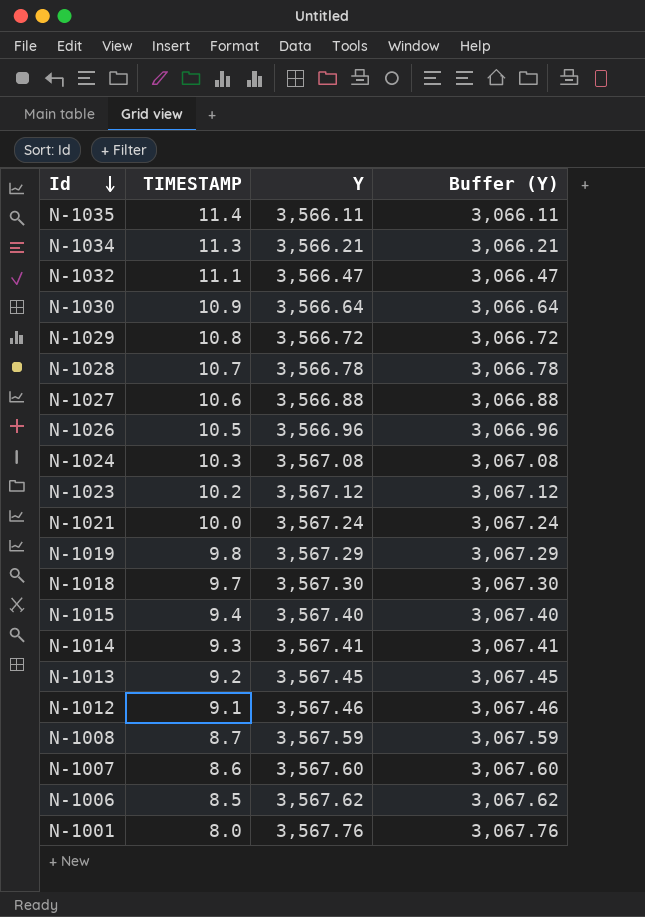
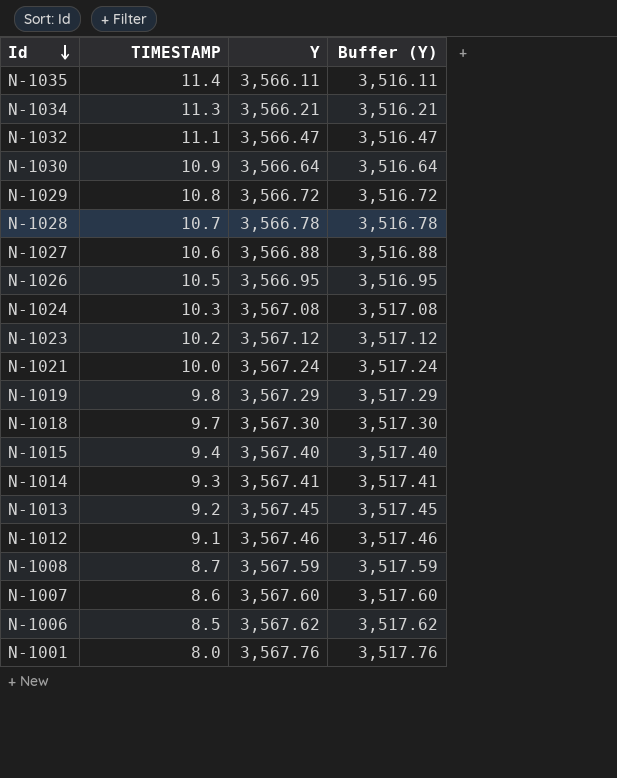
column Buffer (Y) | formula: [Y] - 500 -> [Y] - 50
N-1026 | Y: 3,566.96 -> 3,566.95

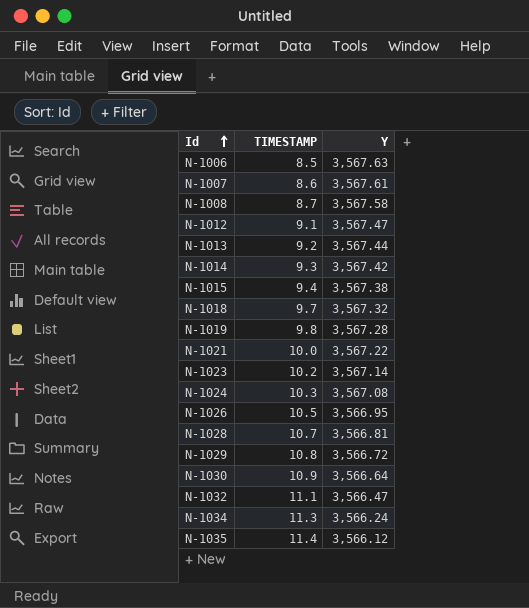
row order: Id descending -> Id ascending
column Buffer (Y) | formula: [Y] - 50 -> none
row N-1027: 10.6 | 3,566.88 | 3,516.88 -> none
row N-1001: 8.0 | 3,567.76 | 3,517.76 -> none
N-1006 | Y: 3,567.62 -> 3,567.63
N-1007 | Y: 3,567.60 -> 3,567.61
N-1008 | Y: 3,567.59 -> 3,567.58
N-1012 | Y: 3,567.46 -> 3,567.47
N-1013 | Y: 3,567.45 -> 3,567.44
N-1014 | Y: 3,567.41 -> 3,567.42
N-1015 | Y: 3,567.40 -> 3,567.38
N-1018 | Y: 3,567.30 -> 3,567.32
N-1019 | Y: 3,567.29 -> 3,567.28
N-1021 | Y: 3,567.24 -> 3,567.22
N-1023 | Y: 3,567.12 -> 3,567.14
N-1028 | Y: 3,566.78 -> 3,566.81
N-1034 | Y: 3,566.21 -> 3,566.24
N-1035 | Y: 3,566.11 -> 3,566.12

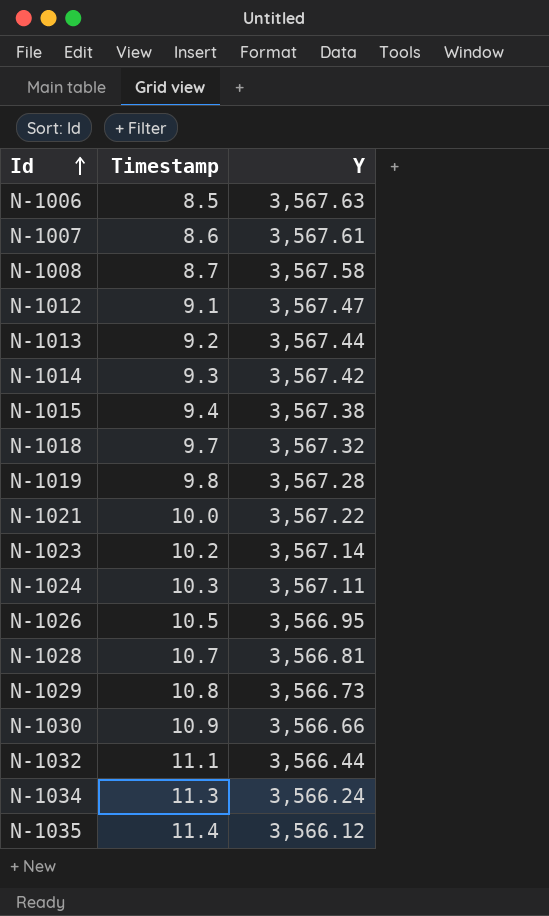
column name: TIMESTAMP -> Timestamp
N-1024 | Y: 3,567.08 -> 3,567.11
N-1029 | Y: 3,566.72 -> 3,566.73
N-1030 | Y: 3,566.64 -> 3,566.66
N-1032 | Y: 3,566.47 -> 3,566.44

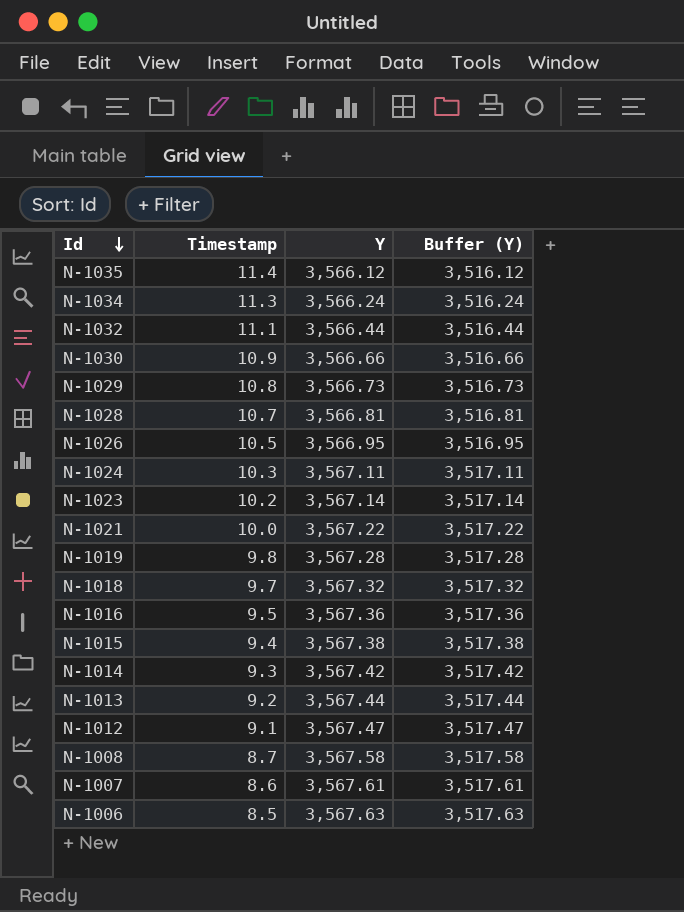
row order: Id ascending -> Id descending
column Buffer (Y) | formula: none -> [Y] - 50
row N-1016: none -> 9.5 | 3,567.36 | 3,517.36

